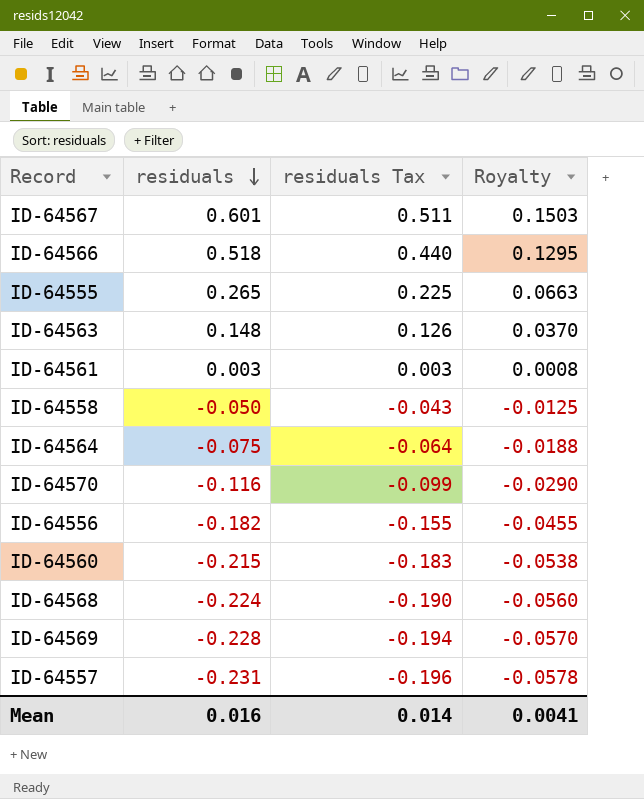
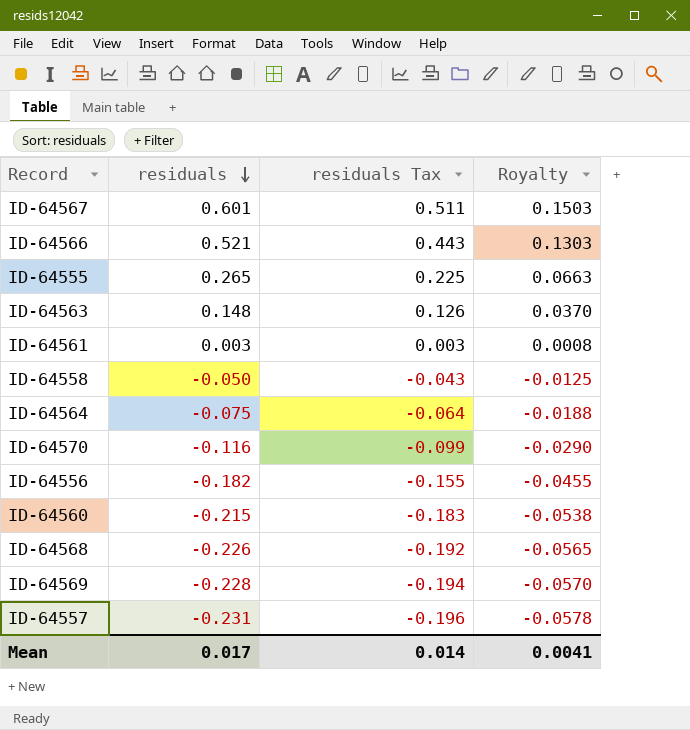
ID-64566 | residuals: 0.518 -> 0.521
ID-64566 | residuals Tax: 0.440 -> 0.443
ID-64566 | Royalty: 0.1295 -> 0.1303
ID-64568 | residuals: -0.224 -> -0.226
ID-64568 | residuals Tax: -0.190 -> -0.192
ID-64568 | Royalty: -0.0560 -> -0.0565
Mean | residuals: 0.016 -> 0.017

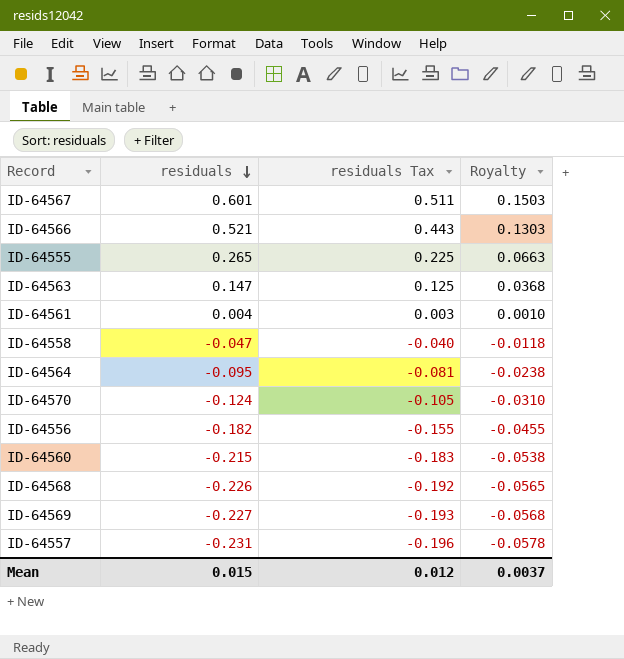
ID-64563 | residuals: 0.148 -> 0.147
ID-64563 | residuals Tax: 0.126 -> 0.125
ID-64563 | Royalty: 0.0370 -> 0.0368
ID-64561 | residuals: 0.003 -> 0.004
ID-64561 | Royalty: 0.0008 -> 0.0010
ID-64558 | residuals: -0.050 -> -0.047
ID-64558 | residuals Tax: -0.043 -> -0.040
ID-64558 | Royalty: -0.0125 -> -0.0118
ID-64564 | residuals: -0.075 -> -0.095
ID-64564 | residuals Tax: -0.064 -> -0.081
ID-64564 | Royalty: -0.0188 -> -0.0238
ID-64570 | residuals: -0.116 -> -0.124
ID-64570 | residuals Tax: -0.099 -> -0.105
ID-64570 | Royalty: -0.0290 -> -0.0310
ID-64569 | residuals: -0.228 -> -0.227
ID-64569 | residuals Tax: -0.194 -> -0.193
ID-64569 | Royalty: -0.0570 -> -0.0568
Mean | residuals: 0.017 -> 0.015
Mean | residuals Tax: 0.014 -> 0.012
Mean | Royalty: 0.0041 -> 0.0037

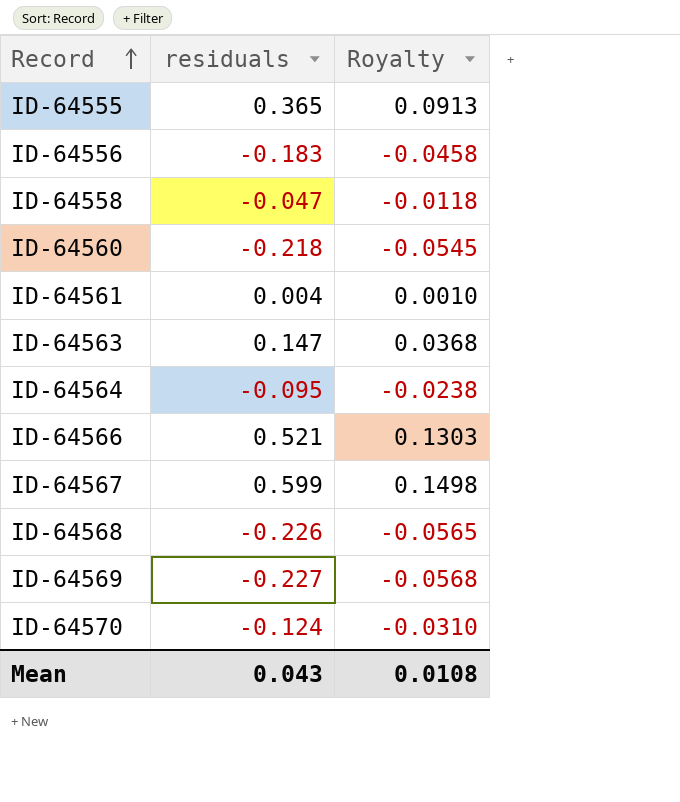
row order: residuals descending -> Record ascending
column residuals Tax | formula: [residuals] * 0.85 -> none
row ID-64557: -0.231 | -0.196 | -0.0578 -> none
ID-64555 | residuals: 0.265 -> 0.365
ID-64555 | Royalty: 0.0663 -> 0.0913
ID-64556 | residuals: -0.182 -> -0.183
ID-64556 | Royalty: -0.0455 -> -0.0458
ID-64560 | residuals: -0.215 -> -0.218
ID-64560 | Royalty: -0.0538 -> -0.0545
ID-64567 | residuals: 0.601 -> 0.599
ID-64567 | Royalty: 0.1503 -> 0.1498
Mean | residuals: 0.015 -> 0.043
Mean | Royalty: 0.0037 -> 0.0108

